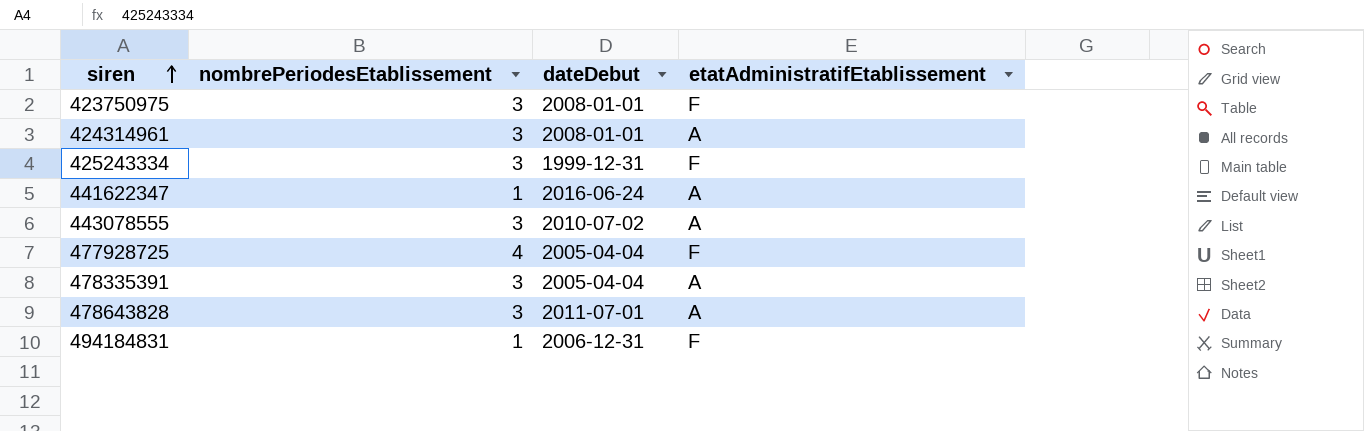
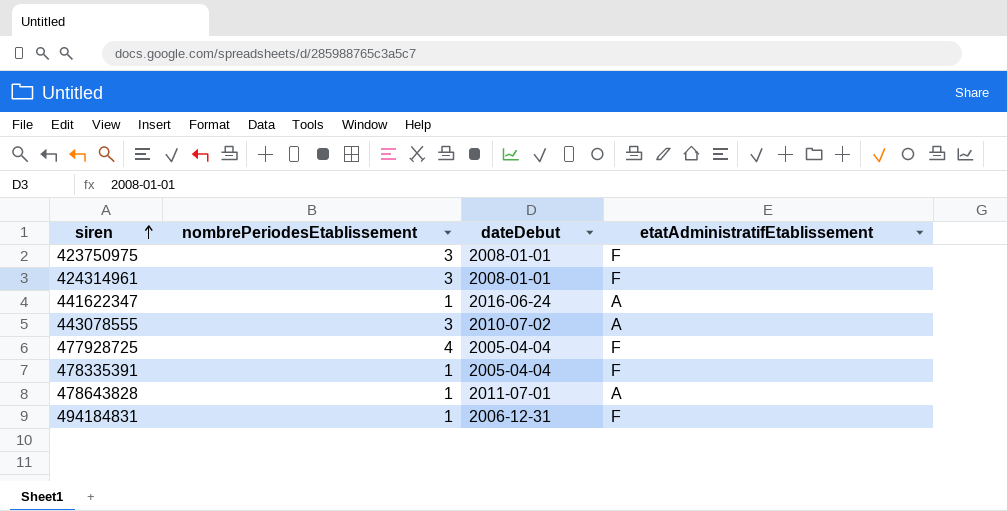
row 425243334: 3 | 1999-12-31 | F -> none
424314961 | etatAdministratifEtablissement: A -> F
478335391 | nombrePeriodesEtablissement: 3 -> 1
478335391 | etatAdministratifEtablissement: A -> F
478643828 | nombrePeriodesEtablissement: 3 -> 1

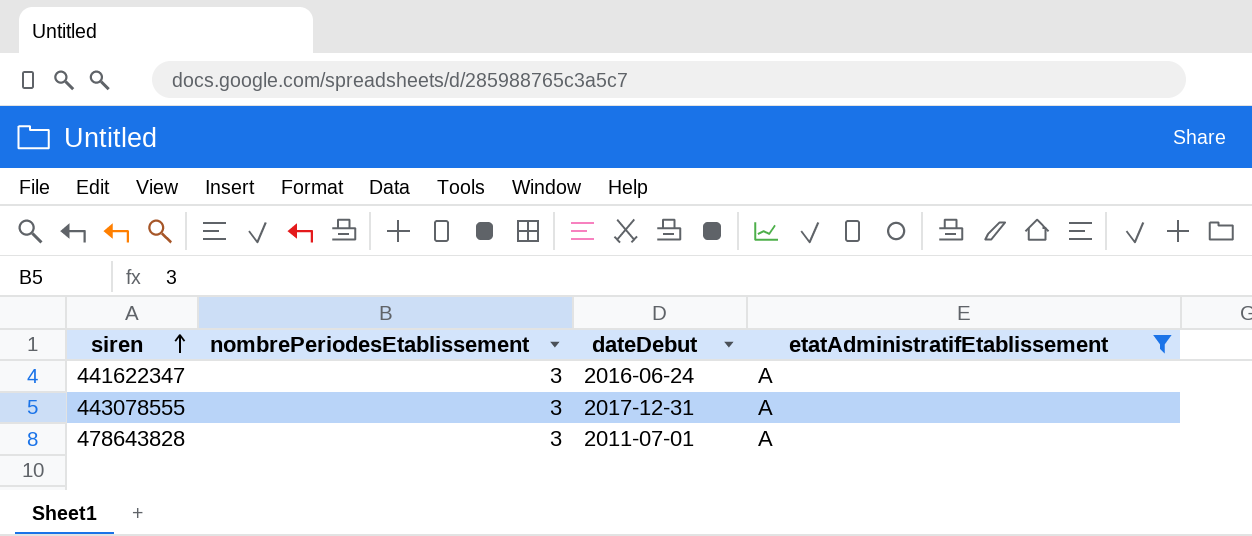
filter: none -> etatAdministratifEtablissement = A
441622347 | nombrePeriodesEtablissement: 1 -> 3
443078555 | dateDebut: 2010-07-02 -> 2017-12-31
478643828 | nombrePeriodesEtablissement: 1 -> 3

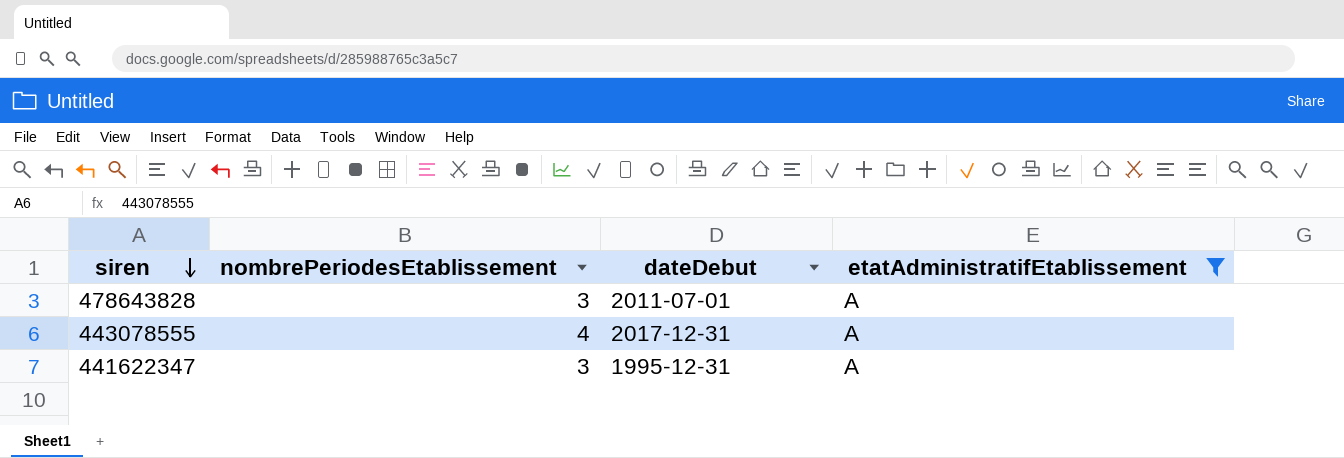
row order: siren ascending -> siren descending
443078555 | nombrePeriodesEtablissement: 3 -> 4
441622347 | dateDebut: 2016-06-24 -> 1995-12-31

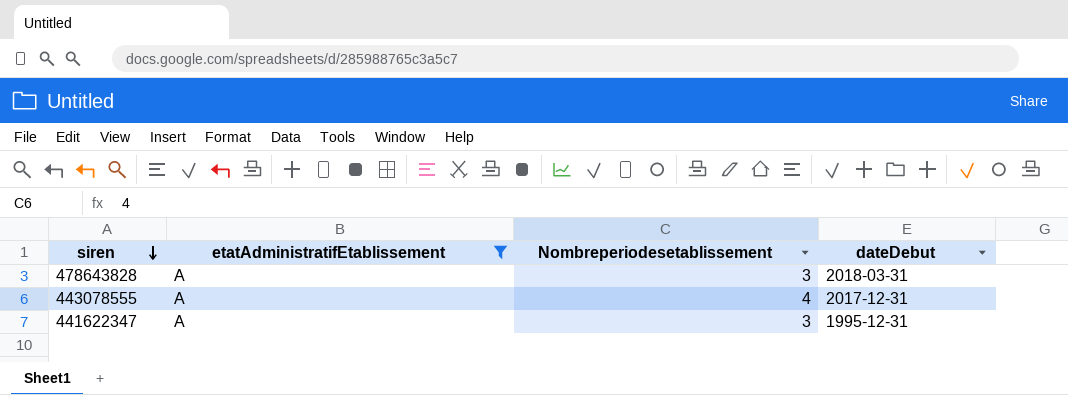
column etatAdministratifEtablissement | position: 4 -> 2
column name: nombrePeriodesEtablissement -> Nombreperiodesetablissement
478643828 | dateDebut: 2011-07-01 -> 2018-03-31

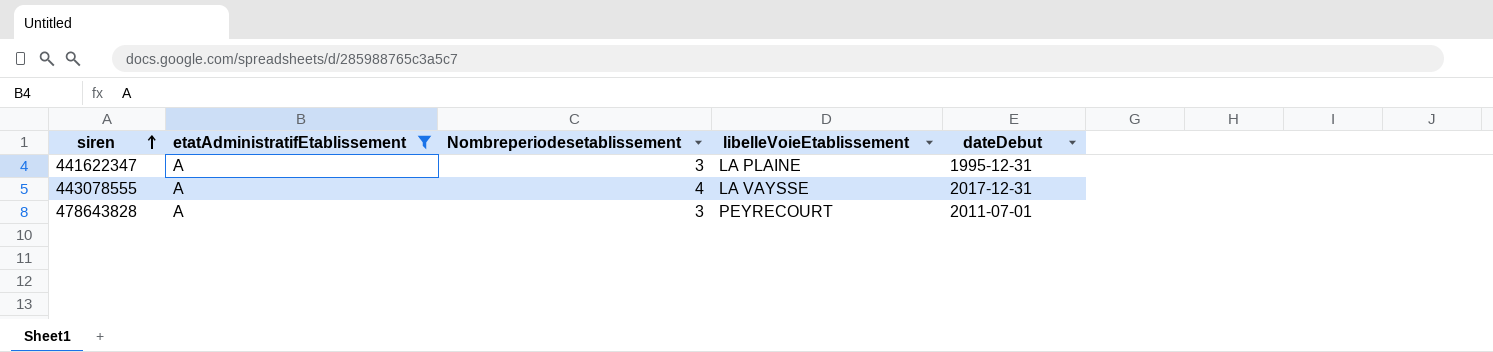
row order: siren descending -> siren ascending
column libelleVoieEtablissement | position: none -> 4
478643828 | dateDebut: 2018-03-31 -> 2011-07-01

